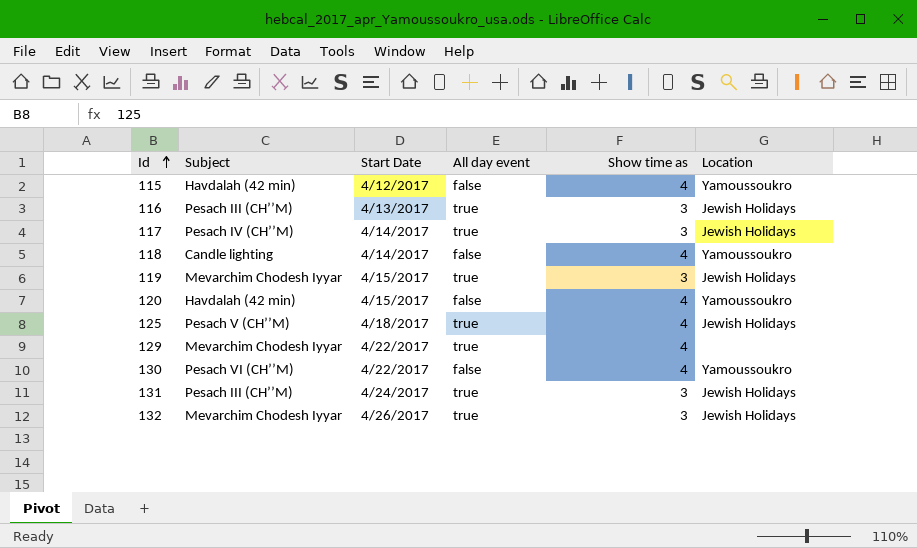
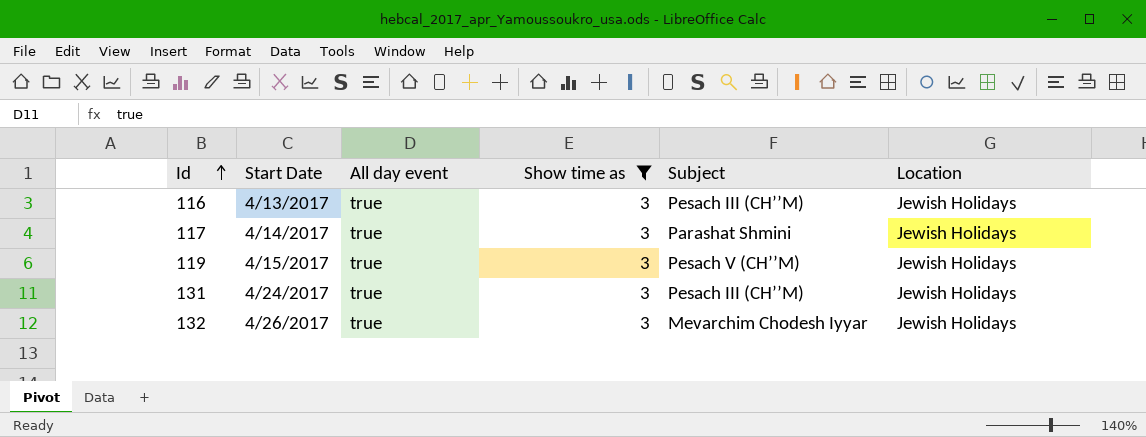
filter: none -> Show time as = 3
column Subject | position: 2 -> 5
117 | Subject: Pesach IV (CH’’M) -> Parashat Shmini
119 | Subject: Mevarchim Chodesh Iyyar -> Pesach V (CH’’M)

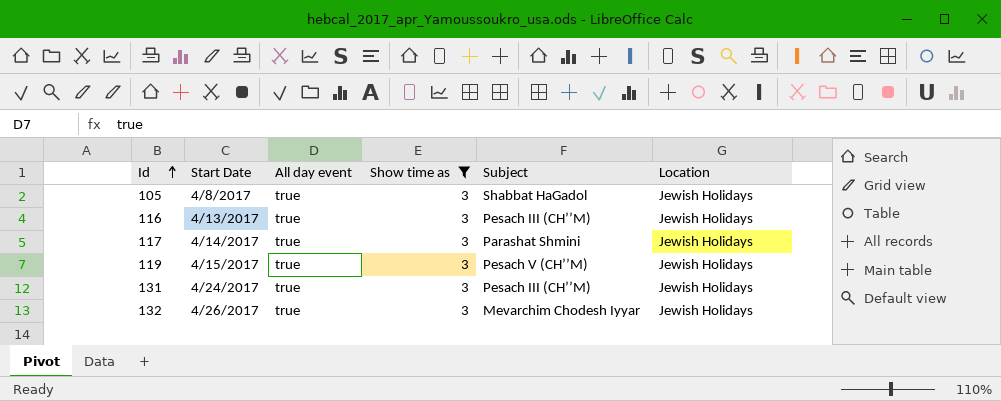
row 105: none -> 4/8/2017 | true | 3 | Shabbat HaGadol | Jewish Holidays

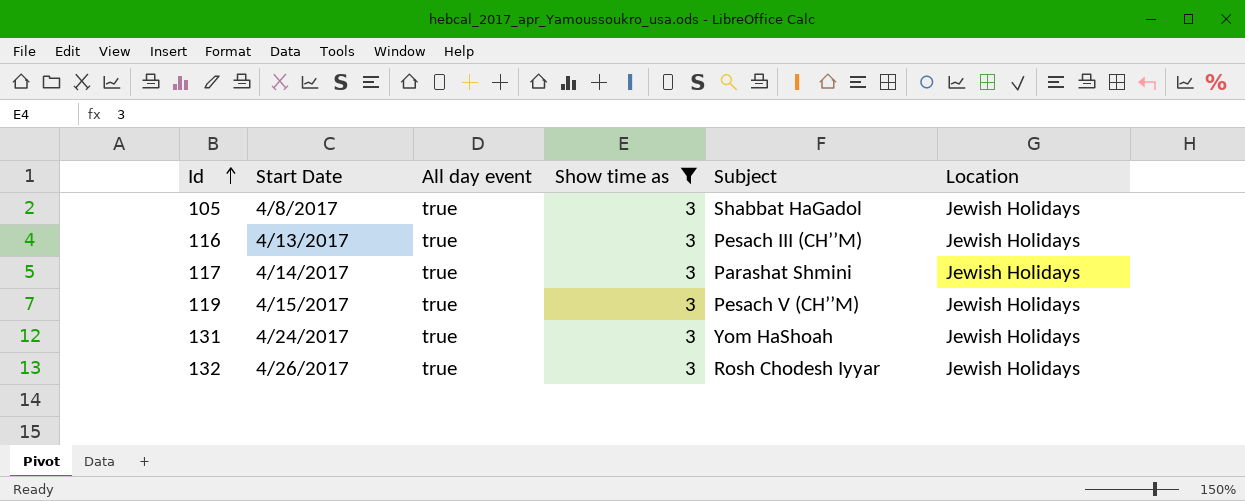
131 | Subject: Pesach III (CH’’M) -> Yom HaShoah
132 | Subject: Mevarchim Chodesh Iyyar -> Rosh Chodesh Iyyar

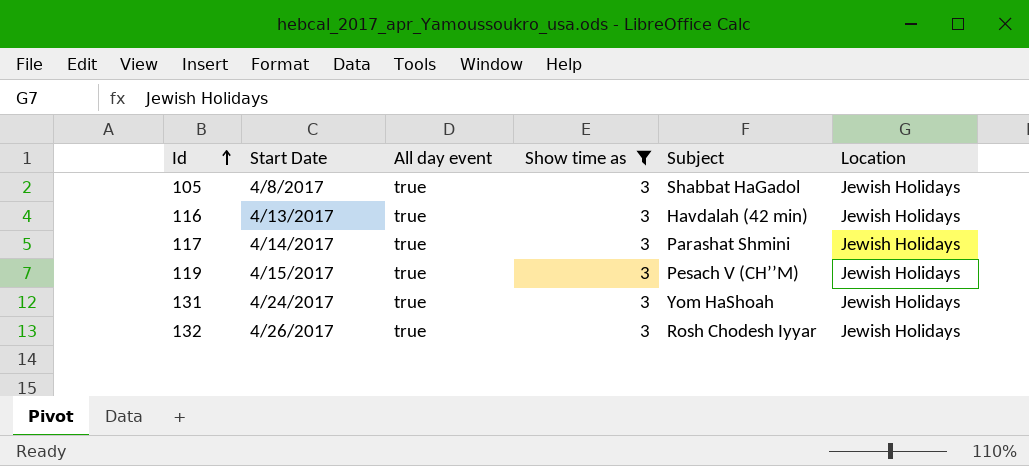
116 | Subject: Pesach III (CH’’M) -> Havdalah (42 min)

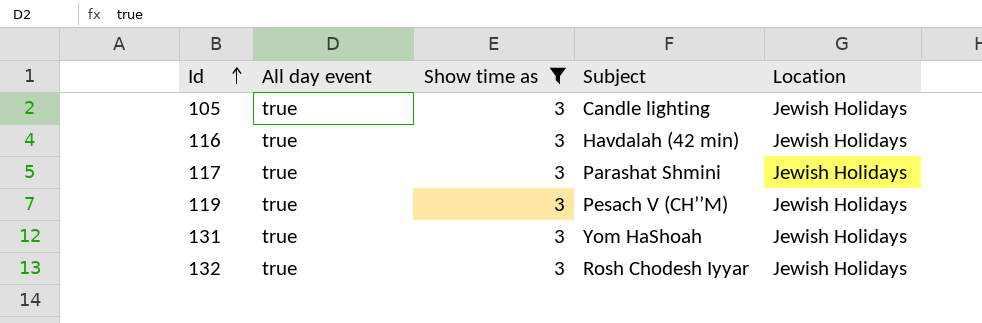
column Start Date | position: 2 -> none
105 | Subject: Shabbat HaGadol -> Candle lighting

